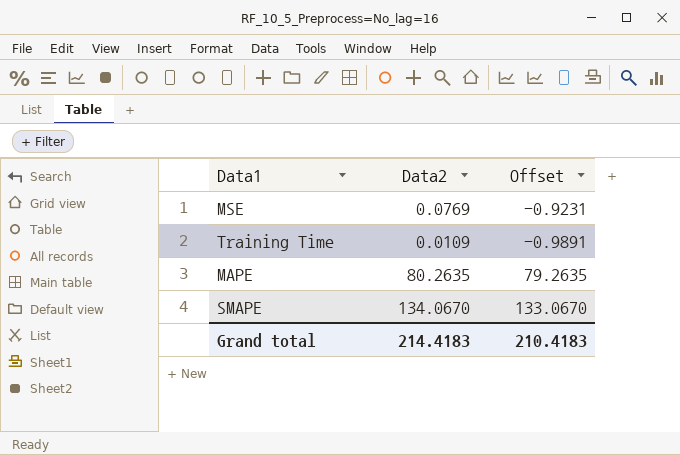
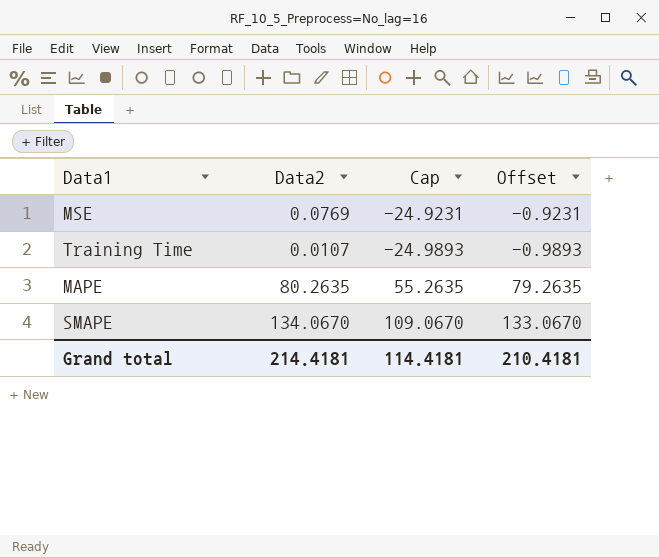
column Cap | formula: none -> [Data2] - 25
Training Time | Data2: 0.0109 -> 0.0107
Training Time | Offset: -0.9891 -> -0.9893
Grand total | Data2: 214.4183 -> 214.4181
Grand total | Offset: 210.4183 -> 210.4181

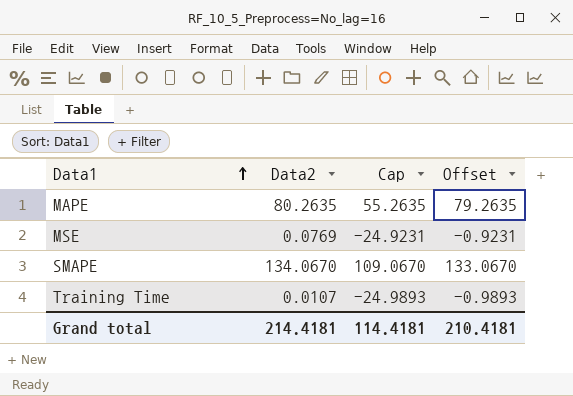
row order: none -> Data1 ascending

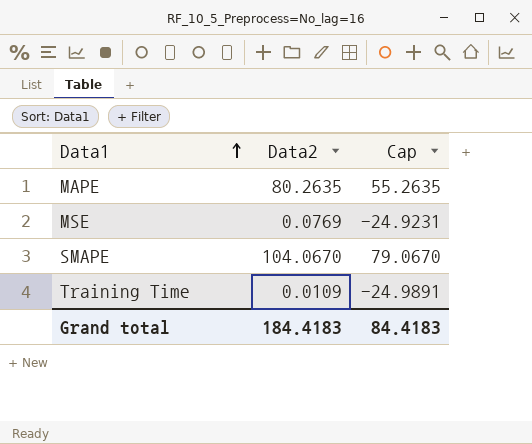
column Offset | formula: [Data2] - 1 -> none
SMAPE | Data2: 134.0670 -> 104.0670
SMAPE | Cap: 109.0670 -> 79.0670
Training Time | Data2: 0.0107 -> 0.0109
Training Time | Cap: -24.9893 -> -24.9891
Grand total | Data2: 214.4181 -> 184.4183
Grand total | Cap: 114.4181 -> 84.4183

